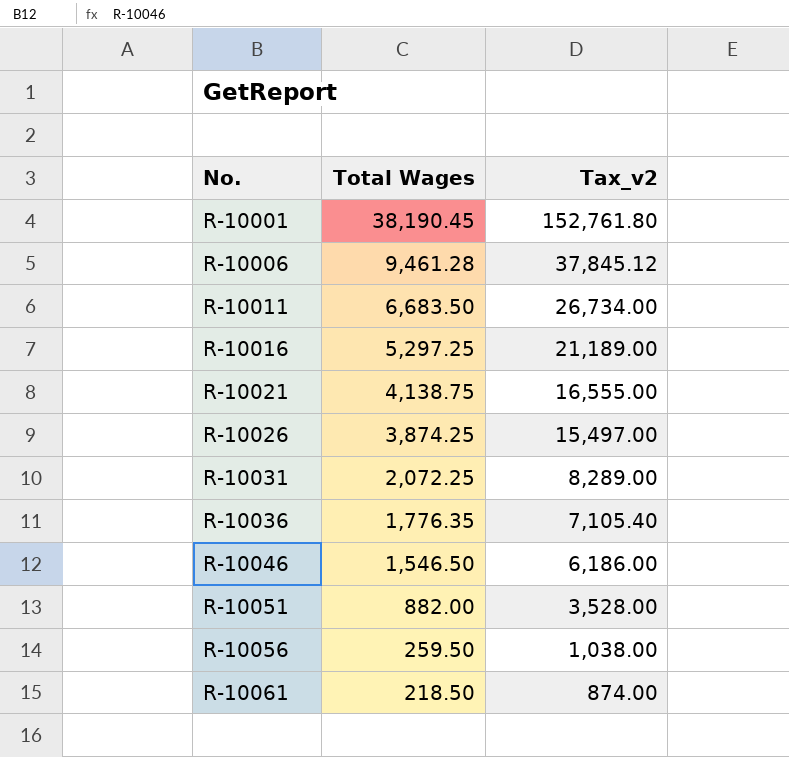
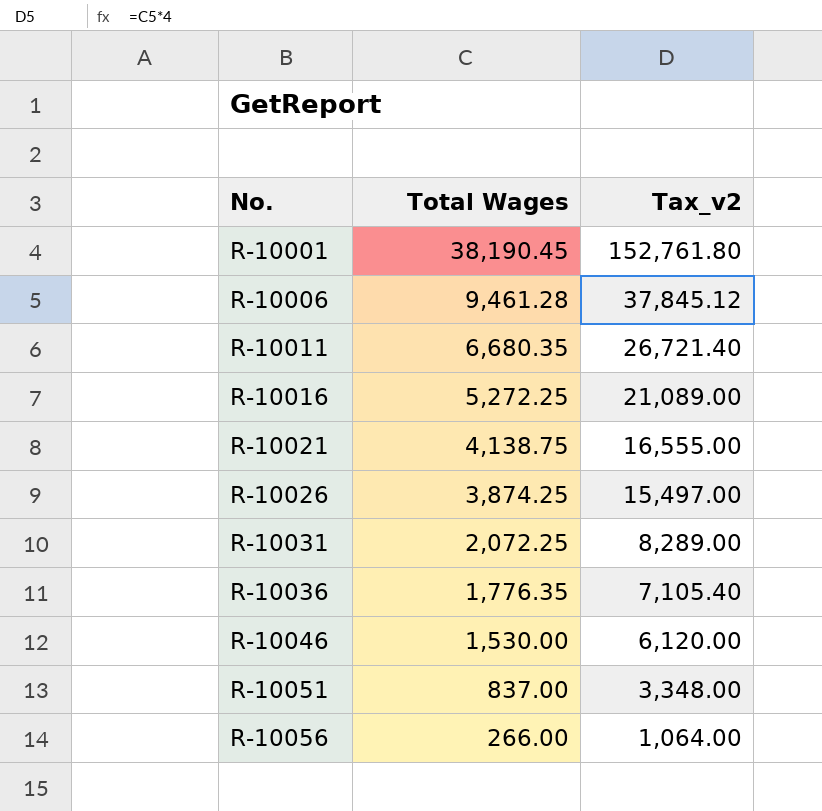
row R-10061: 218.50 | 874.00 -> none
R-10011 | Total Wages: 6,683.50 -> 6,680.35
R-10011 | Tax_v2: 26,734.00 -> 26,721.40
R-10016 | Total Wages: 5,297.25 -> 5,272.25
R-10016 | Tax_v2: 21,189.00 -> 21,089.00
R-10046 | Total Wages: 1,546.50 -> 1,530.00
R-10046 | Tax_v2: 6,186.00 -> 6,120.00
R-10051 | Total Wages: 882.00 -> 837.00
R-10051 | Tax_v2: 3,528.00 -> 3,348.00
R-10056 | Total Wages: 259.50 -> 266.00
R-10056 | Tax_v2: 1,038.00 -> 1,064.00

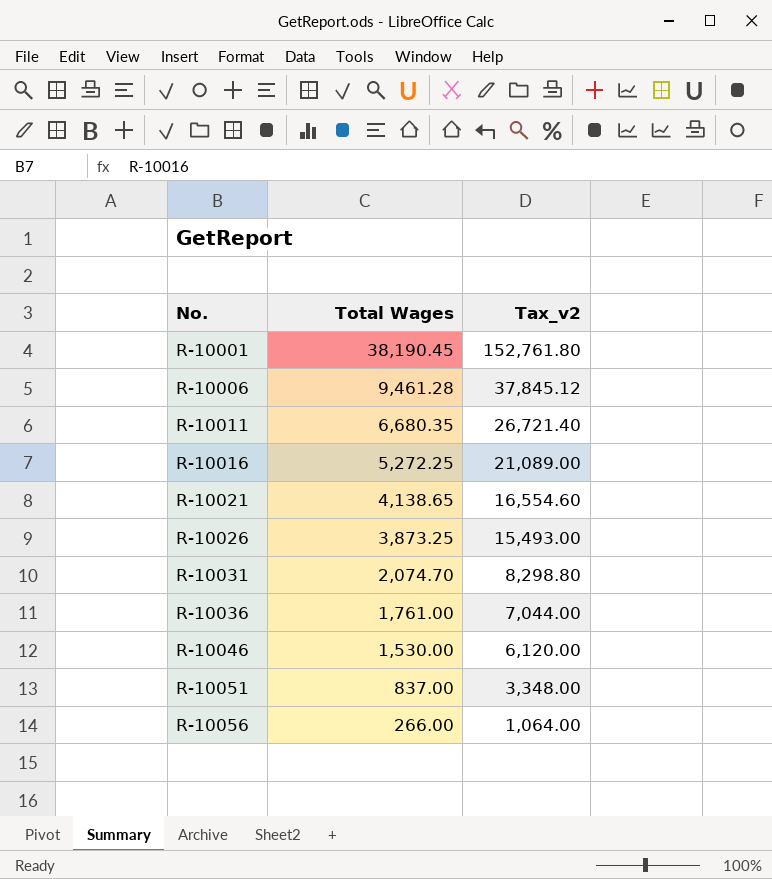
R-10021 | Total Wages: 4,138.75 -> 4,138.65
R-10021 | Tax_v2: 16,555.00 -> 16,554.60
R-10026 | Total Wages: 3,874.25 -> 3,873.25
R-10026 | Tax_v2: 15,497.00 -> 15,493.00
R-10031 | Total Wages: 2,072.25 -> 2,074.70
R-10031 | Tax_v2: 8,289.00 -> 8,298.80
R-10036 | Total Wages: 1,776.35 -> 1,761.00
R-10036 | Tax_v2: 7,105.40 -> 7,044.00

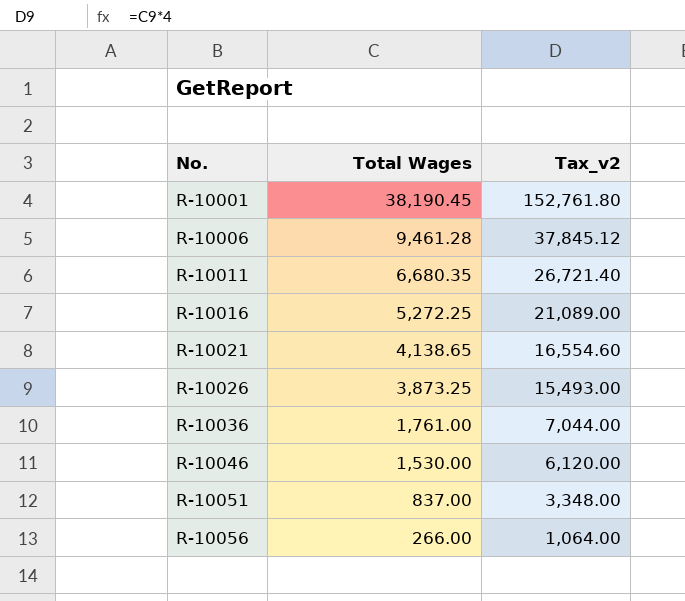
row R-10031: 2,074.70 | 8,298.80 -> none

